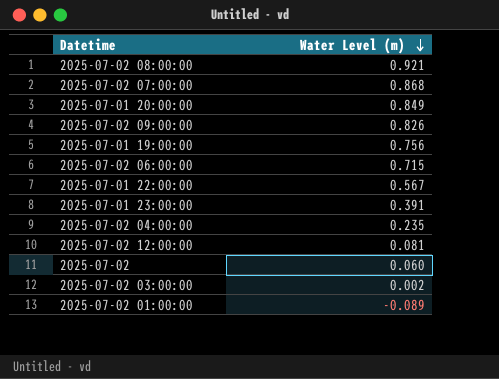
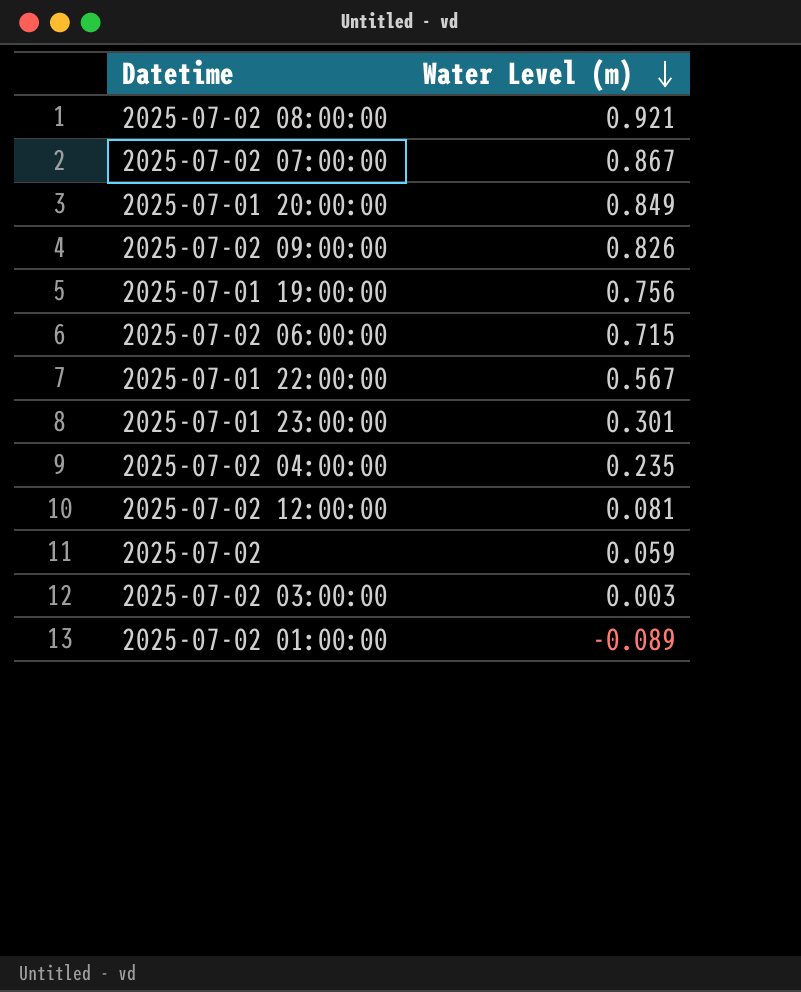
2025-07-02 07:00:00 | Water Level (m): 0.868 -> 0.867
2025-07-01 23:00:00 | Water Level (m): 0.391 -> 0.301
2025-07-02 | Water Level (m): 0.060 -> 0.059
2025-07-02 03:00:00 | Water Level (m): 0.002 -> 0.003

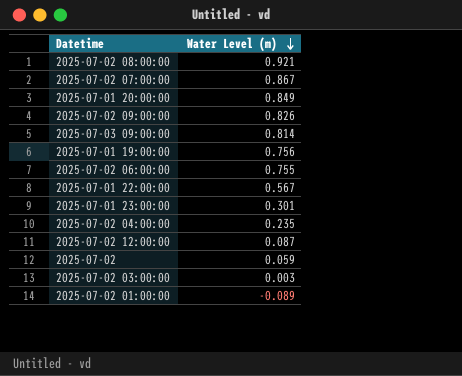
row 2025-07-03 09:00:00: none -> 0.814
2025-07-02 06:00:00 | Water Level (m): 0.715 -> 0.755
2025-07-02 12:00:00 | Water Level (m): 0.081 -> 0.087

